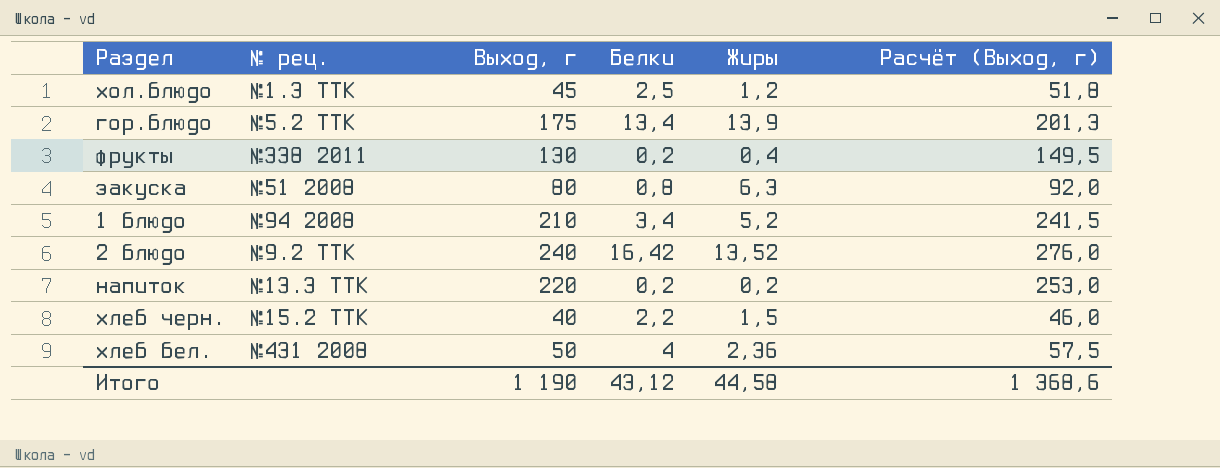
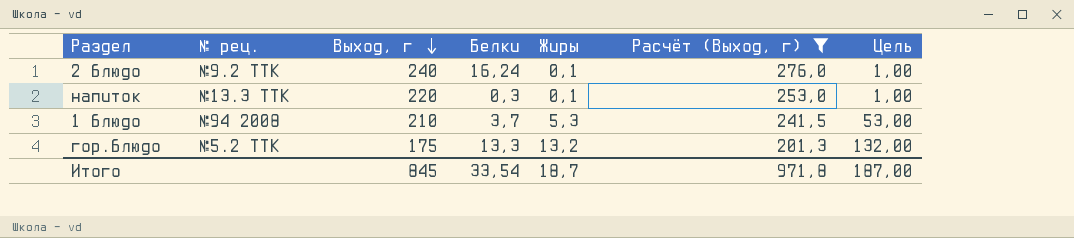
filter: none -> Расчёт (Выход, г) >= 201,3
row order: none -> Выход, г descending
column Цель | formula: none -> [Жиры] * 10
2 блюдо | Белки: 16,42 -> 16,24
2 блюдо | Жиры: 13,52 -> 0,1
напиток | Белки: 0,2 -> 0,3
напиток | Жиры: 0,2 -> 0,1
1 блюдо | Белки: 3,4 -> 3,7
1 блюдо | Жиры: 5,2 -> 5,3
гор.блюдо | Белки: 13,4 -> 13,3
гор.блюдо | Жиры: 13,9 -> 13,2
Итого | Выход, г: 1 190 -> 845
Итого | Белки: 43,12 -> 33,54
Итого | Жиры: 44,58 -> 18,7
Итого | Расчёт (Выход, г): 1 368,6 -> 971,8

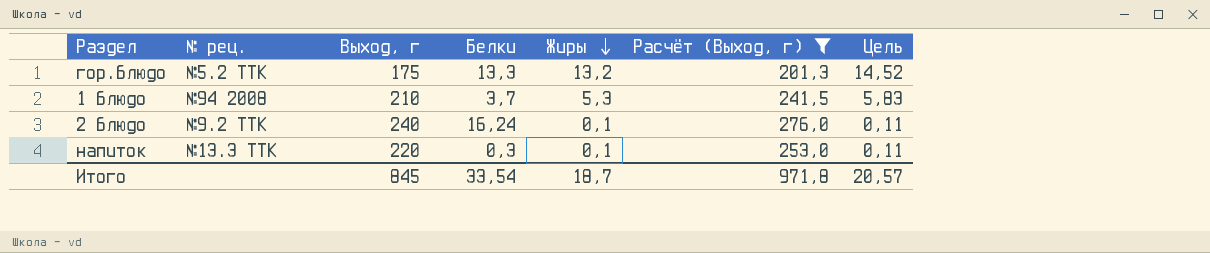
row order: Выход, г descending -> Жиры descending
column Цель | formula: [Жиры] * 10 -> [Жиры] * 1,1
Итого | Цель: 187,00 -> 20,57

